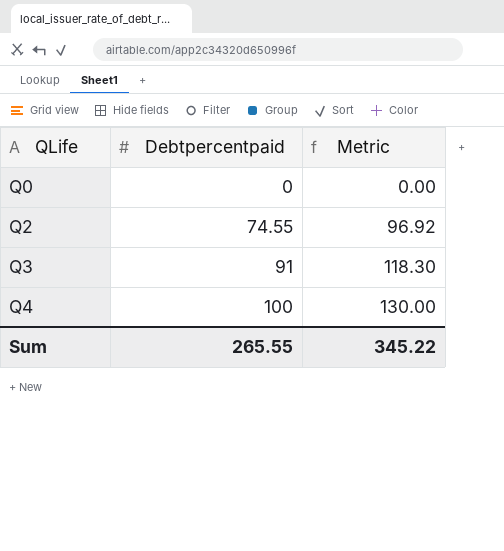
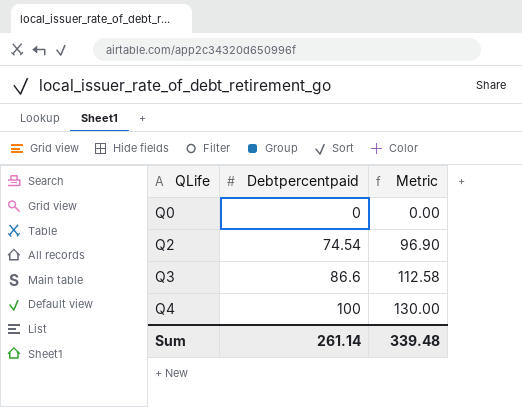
Q2 | Debtpercentpaid: 74.55 -> 74.54
Q2 | Metric: 96.92 -> 96.90
Q3 | Debtpercentpaid: 91 -> 86.6
Q3 | Metric: 118.30 -> 112.58
Sum | Debtpercentpaid: 265.55 -> 261.14
Sum | Metric: 345.22 -> 339.48

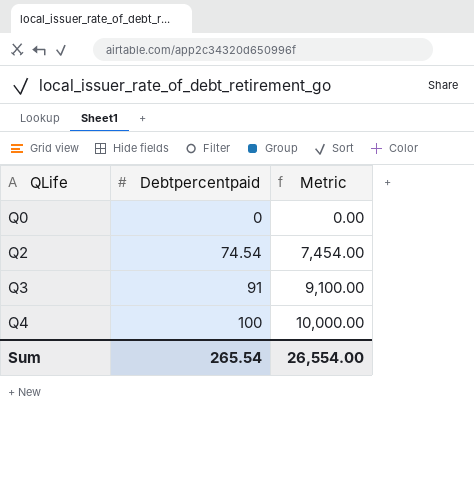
column Metric | formula: [Debtpercentpaid] * 1.3 -> [Debtpercentpaid] * 100
Q3 | Debtpercentpaid: 86.6 -> 91
Sum | Debtpercentpaid: 261.14 -> 265.54
Sum | Metric: 339.48 -> 26,554.00

